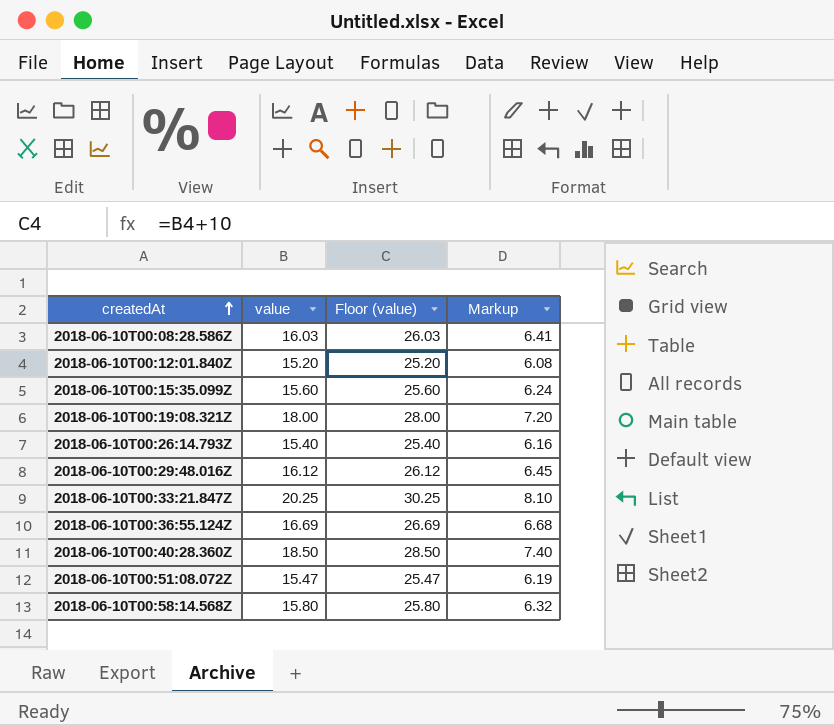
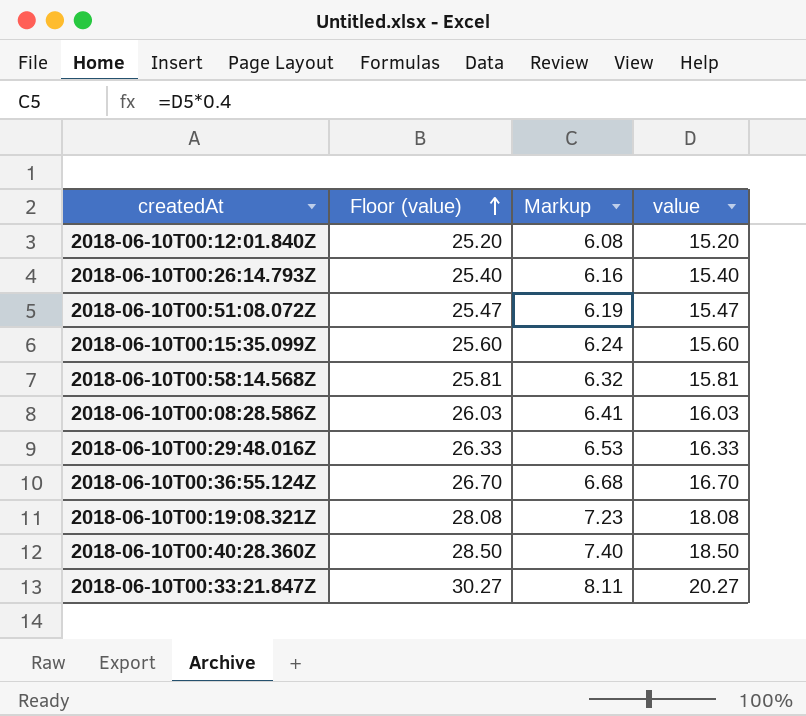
row order: createdAt ascending -> Floor (value) ascending
column value | position: 2 -> 4
2018-06-10T00:58:14.568Z | Floor (value): 25.80 -> 25.81
2018-06-10T00:58:14.568Z | value: 15.80 -> 15.81
2018-06-10T00:29:48.016Z | Floor (value): 26.12 -> 26.33
2018-06-10T00:29:48.016Z | Markup: 6.45 -> 6.53
2018-06-10T00:29:48.016Z | value: 16.12 -> 16.33
2018-06-10T00:36:55.124Z | Floor (value): 26.69 -> 26.70
2018-06-10T00:36:55.124Z | value: 16.69 -> 16.70
2018-06-10T00:19:08.321Z | Floor (value): 28.00 -> 28.08
2018-06-10T00:19:08.321Z | Markup: 7.20 -> 7.23
2018-06-10T00:19:08.321Z | value: 18.00 -> 18.08
2018-06-10T00:33:21.847Z | Floor (value): 30.25 -> 30.27
2018-06-10T00:33:21.847Z | Markup: 8.10 -> 8.11
2018-06-10T00:33:21.847Z | value: 20.25 -> 20.27

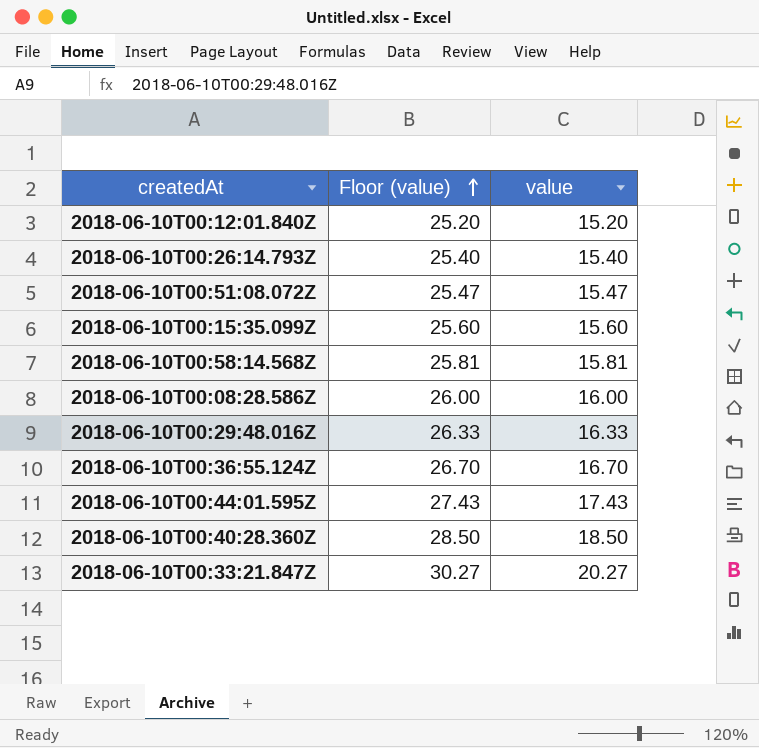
column Markup | formula: [value] * 0.4 -> none
row 2018-06-10T00:19:08.321Z: 28.08 | 7.23 | 18.08 -> none
2018-06-10T00:08:28.586Z | Floor (value): 26.03 -> 26.00
2018-06-10T00:08:28.586Z | value: 16.03 -> 16.00
row 2018-06-10T00:44:01.595Z: none -> 27.43 | 17.43

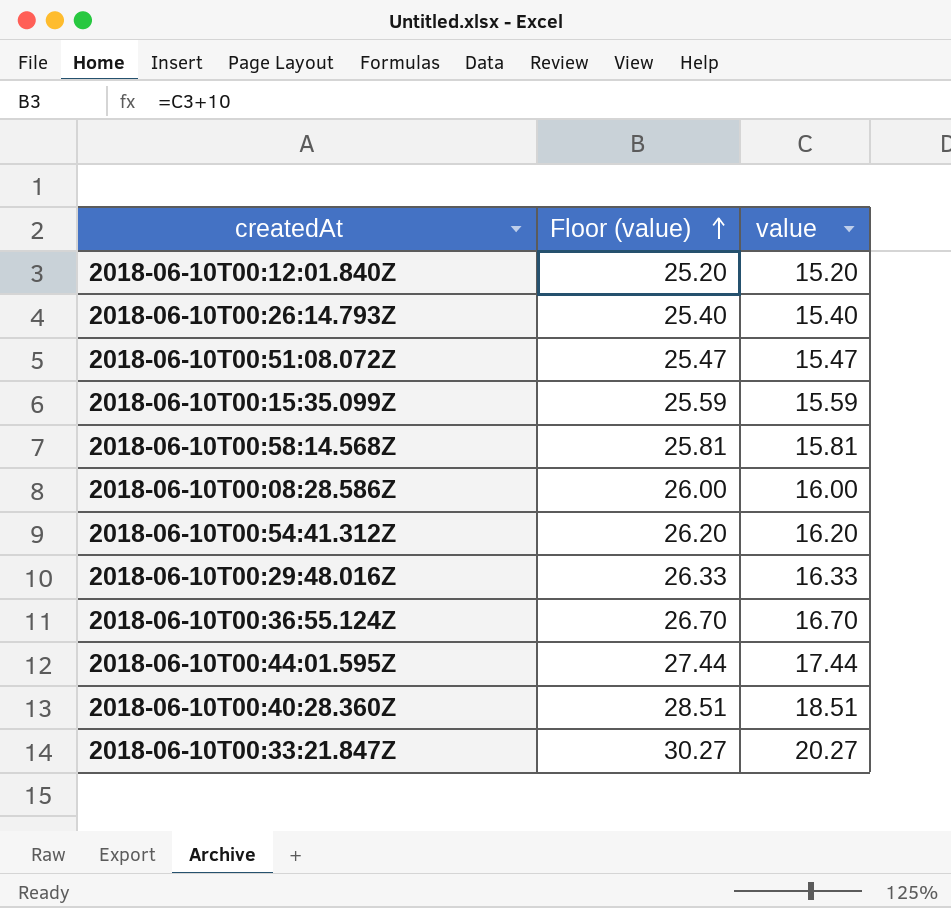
2018-06-10T00:15:35.099Z | Floor (value): 25.60 -> 25.59
2018-06-10T00:15:35.099Z | value: 15.60 -> 15.59
row 2018-06-10T00:54:41.312Z: none -> 26.20 | 16.20
2018-06-10T00:44:01.595Z | Floor (value): 27.43 -> 27.44
2018-06-10T00:44:01.595Z | value: 17.43 -> 17.44
2018-06-10T00:40:28.360Z | Floor (value): 28.50 -> 28.51
2018-06-10T00:40:28.360Z | value: 18.50 -> 18.51

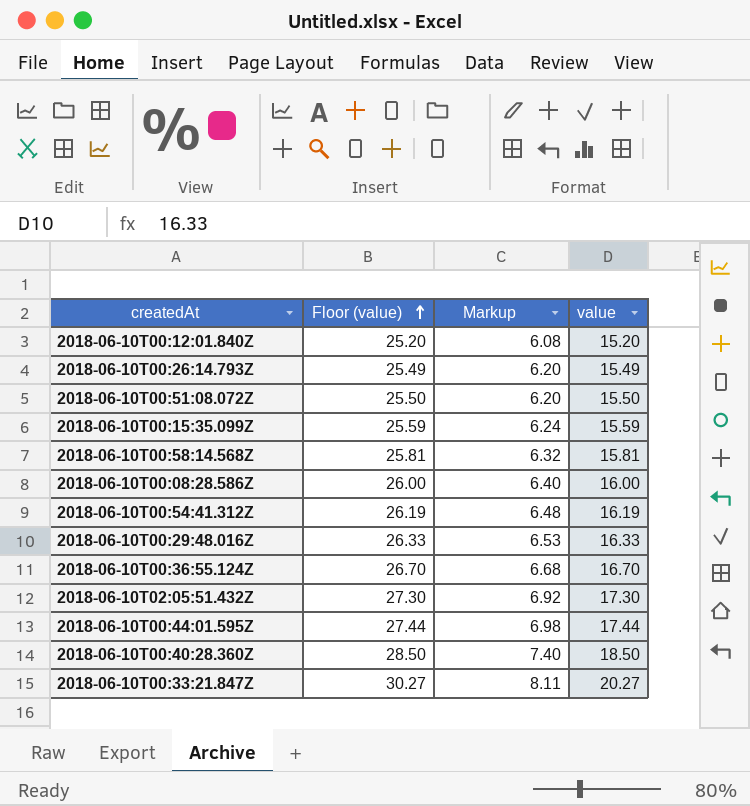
column Markup | formula: none -> [value] * 0.4
2018-06-10T00:26:14.793Z | Floor (value): 25.40 -> 25.49
2018-06-10T00:26:14.793Z | value: 15.40 -> 15.49
2018-06-10T00:51:08.072Z | Floor (value): 25.47 -> 25.50
2018-06-10T00:51:08.072Z | value: 15.47 -> 15.50
2018-06-10T00:54:41.312Z | Floor (value): 26.20 -> 26.19
2018-06-10T00:54:41.312Z | value: 16.20 -> 16.19
row 2018-06-10T02:05:51.432Z: none -> 27.30 | 6.92 | 17.30
2018-06-10T00:40:28.360Z | Floor (value): 28.51 -> 28.50
2018-06-10T00:40:28.360Z | value: 18.51 -> 18.50

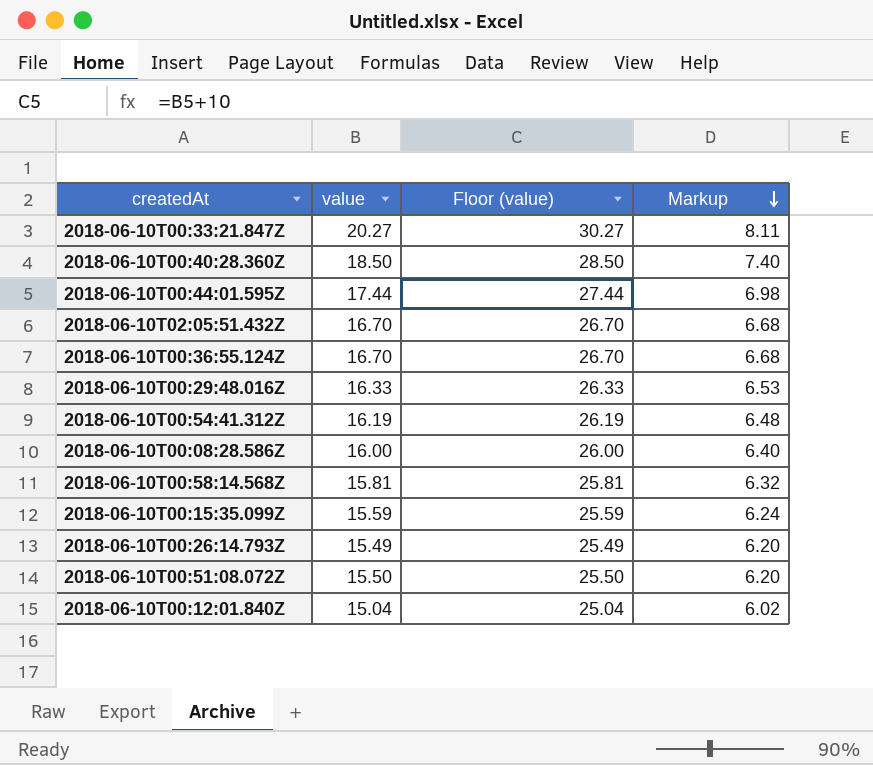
row order: Floor (value) ascending -> Markup descending
column value | position: 4 -> 2
2018-06-10T02:05:51.432Z | value: 17.30 -> 16.70
2018-06-10T02:05:51.432Z | Floor (value): 27.30 -> 26.70
2018-06-10T02:05:51.432Z | Markup: 6.92 -> 6.68
2018-06-10T00:12:01.840Z | value: 15.20 -> 15.04
2018-06-10T00:12:01.840Z | Floor (value): 25.20 -> 25.04
2018-06-10T00:12:01.840Z | Markup: 6.08 -> 6.02

